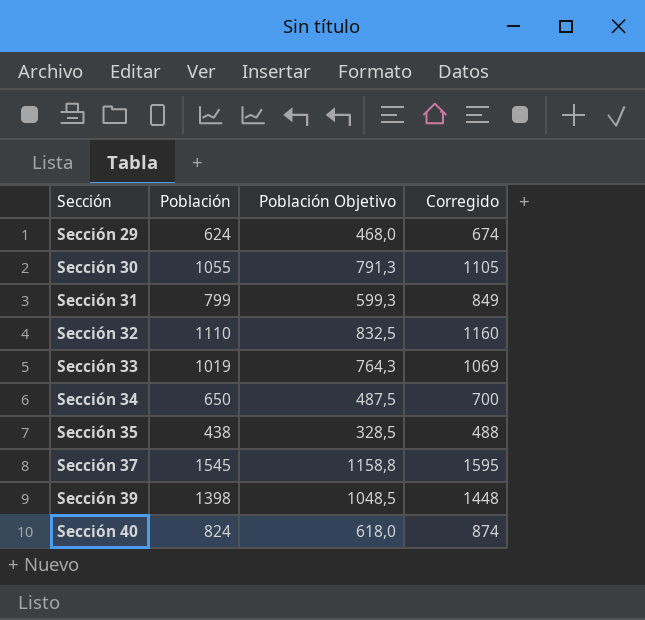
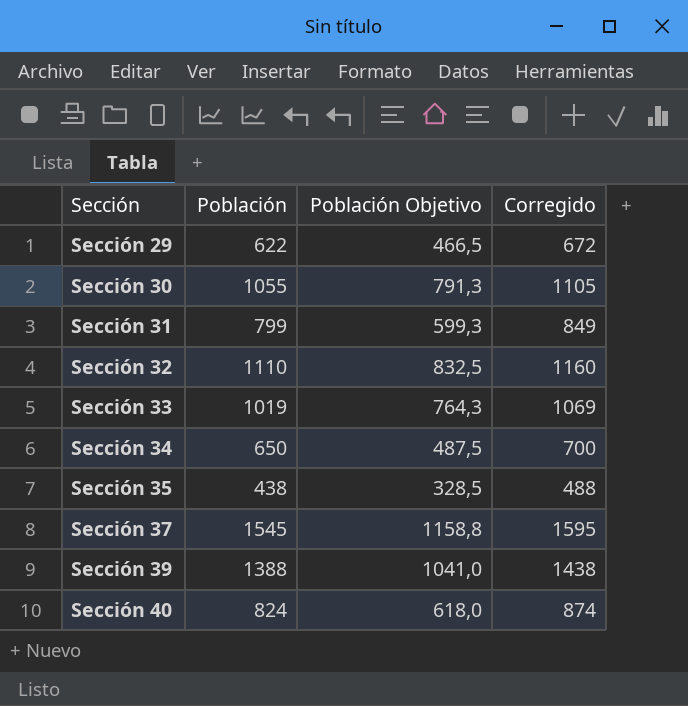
Sección 29 | Población: 624 -> 622
Sección 29 | Población Objetivo: 468,0 -> 466,5
Sección 29 | Corregido: 674 -> 672
Sección 39 | Población: 1398 -> 1388
Sección 39 | Población Objetivo: 1048,5 -> 1041,0
Sección 39 | Corregido: 1448 -> 1438

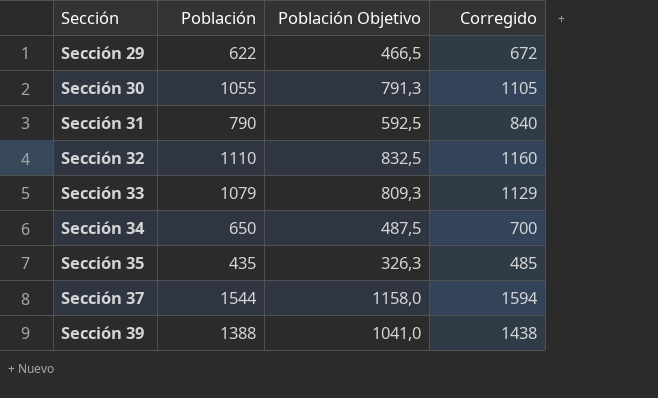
row Sección 40: 824 | 618,0 | 874 -> none
Sección 31 | Población: 799 -> 790
Sección 31 | Población Objetivo: 599,3 -> 592,5
Sección 31 | Corregido: 849 -> 840
Sección 33 | Población: 1019 -> 1079
Sección 33 | Población Objetivo: 764,3 -> 809,3
Sección 33 | Corregido: 1069 -> 1129
Sección 35 | Población: 438 -> 435
Sección 35 | Población Objetivo: 328,5 -> 326,3
Sección 35 | Corregido: 488 -> 485
Sección 37 | Población: 1545 -> 1544
Sección 37 | Población Objetivo: 1158,8 -> 1158,0
Sección 37 | Corregido: 1595 -> 1594

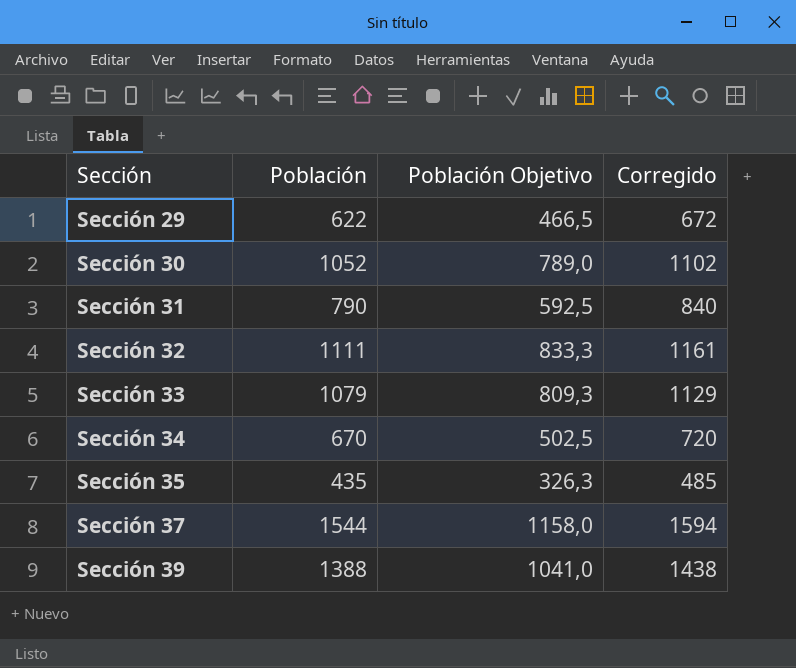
Sección 30 | Población: 1055 -> 1052
Sección 30 | Población Objetivo: 791,3 -> 789,0
Sección 30 | Corregido: 1105 -> 1102
Sección 32 | Población: 1110 -> 1111
Sección 32 | Población Objetivo: 832,5 -> 833,3
Sección 32 | Corregido: 1160 -> 1161
Sección 34 | Población: 650 -> 670
Sección 34 | Población Objetivo: 487,5 -> 502,5
Sección 34 | Corregido: 700 -> 720

